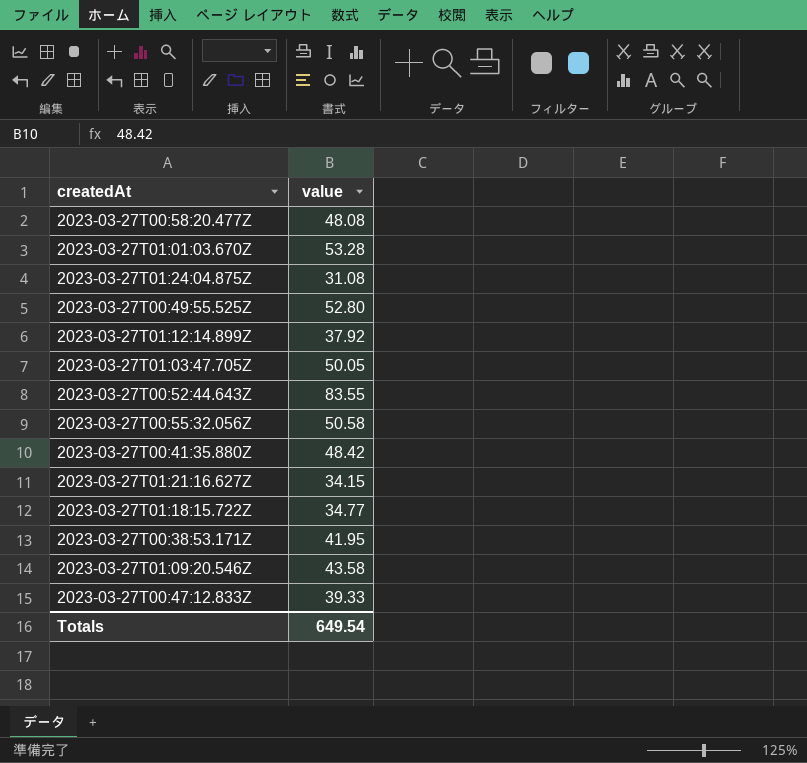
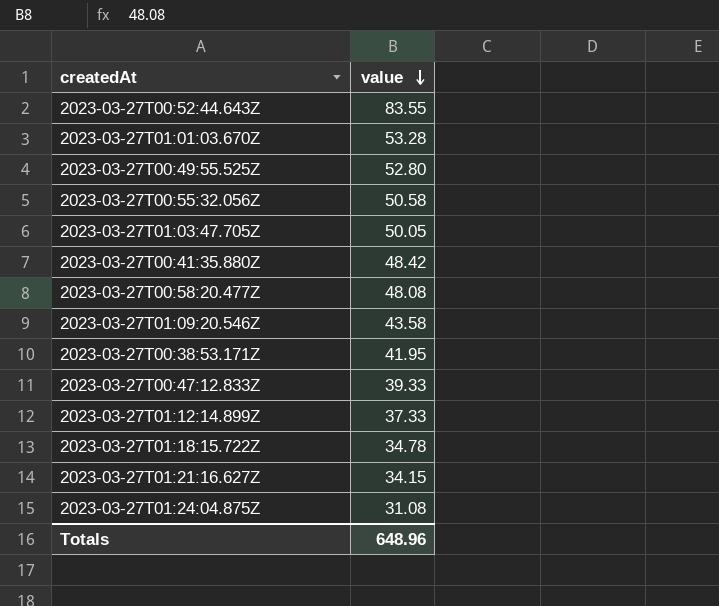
row order: none -> value descending
2023-03-27T01:12:14.899Z | value: 37.92 -> 37.33
2023-03-27T01:18:15.722Z | value: 34.77 -> 34.78
Totals | value: 649.54 -> 648.96

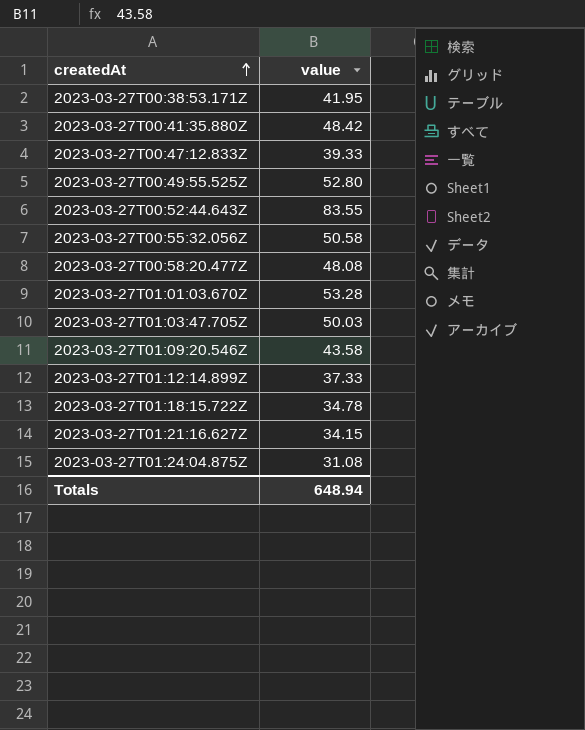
row order: value descending -> createdAt ascending
2023-03-27T01:03:47.705Z | value: 50.05 -> 50.03
Totals | value: 648.96 -> 648.94

